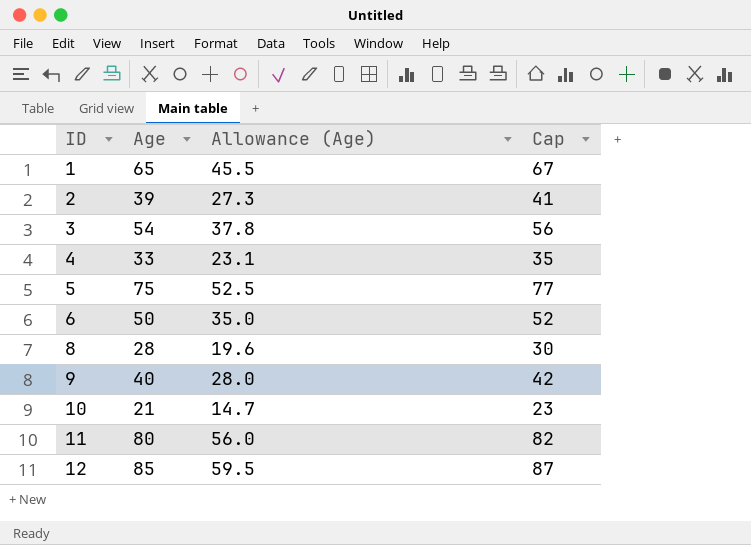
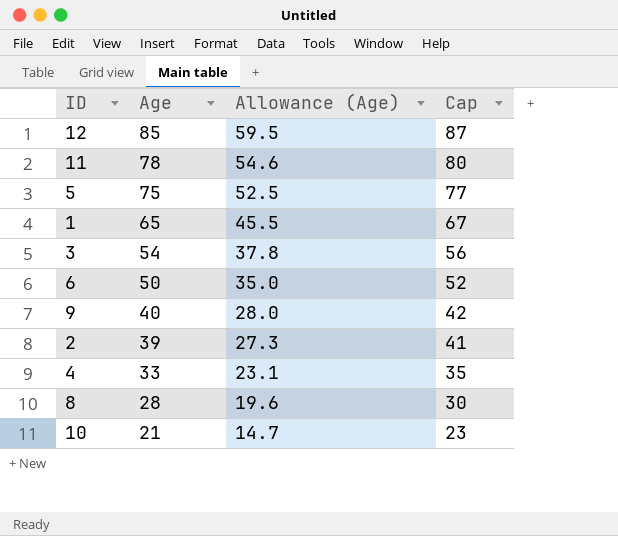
row order: ID ascending -> Age descending
11 | Age: 80 -> 78
11 | Allowance (Age): 56.0 -> 54.6
11 | Cap: 82 -> 80

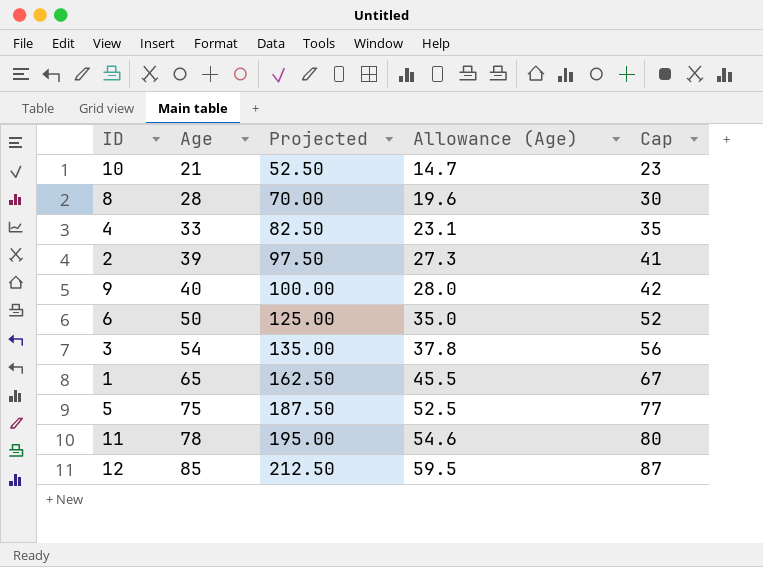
row order: Age descending -> Age ascending
column Projected | formula: none -> [Age] * 2.5

